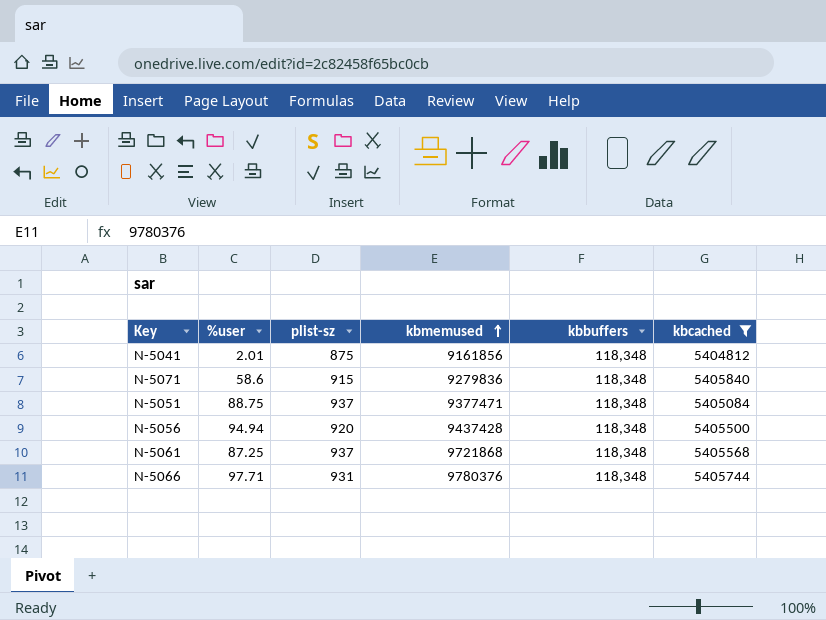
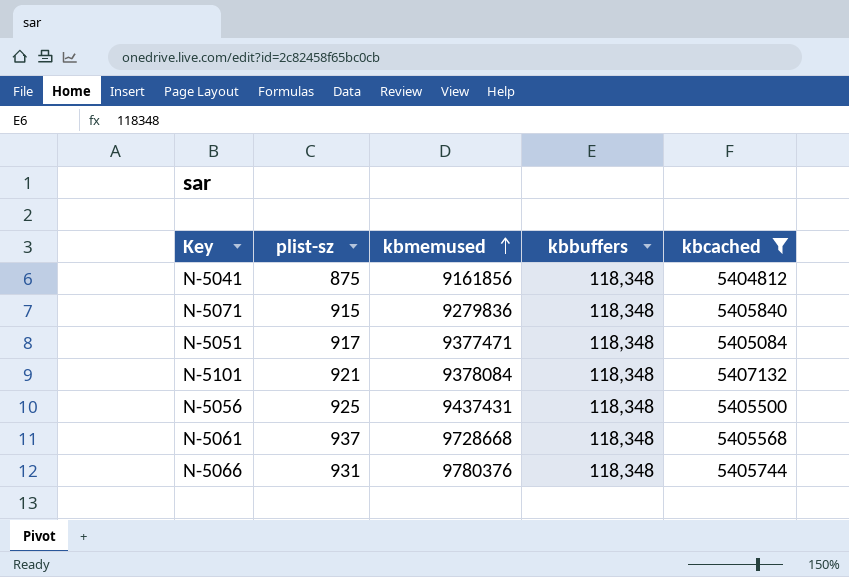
column %user | position: 2 -> none
N-5051 | plist-sz: 937 -> 917
row N-5101: none -> 921 | 9378084 | 118,348 | 5407132
N-5056 | plist-sz: 920 -> 925
N-5056 | kbmemused: 9437428 -> 9437431
N-5061 | kbmemused: 9721868 -> 9728668

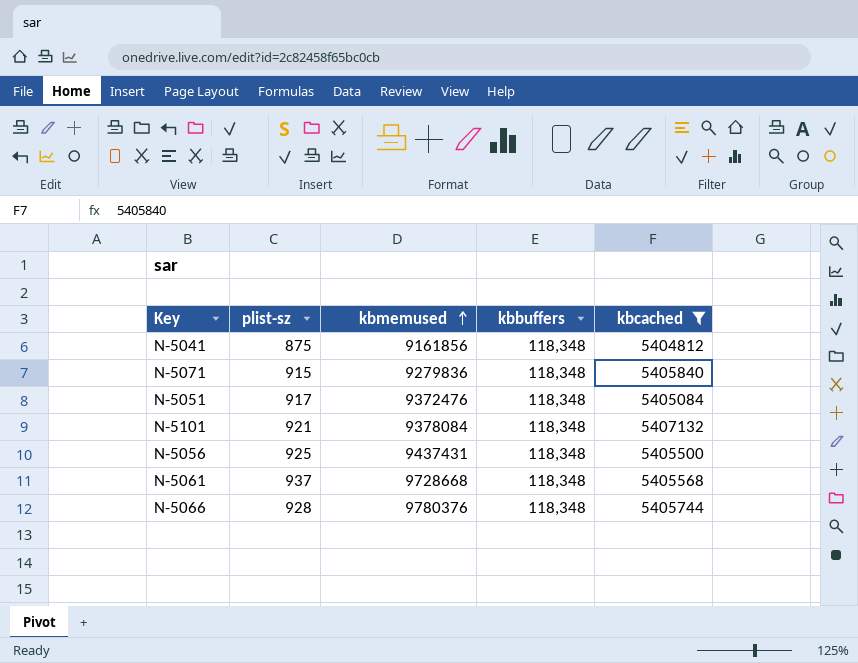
N-5051 | kbmemused: 9377471 -> 9372476
N-5066 | plist-sz: 931 -> 928

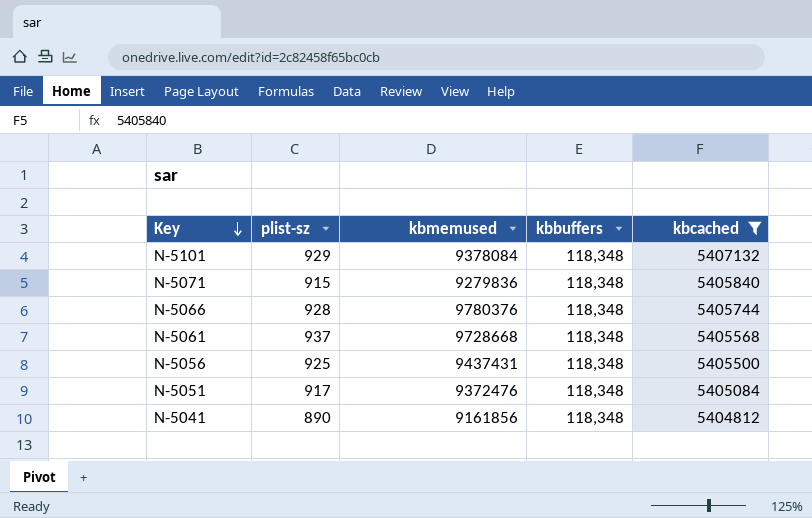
row order: kbmemused ascending -> Key descending
N-5101 | plist-sz: 921 -> 929
N-5041 | plist-sz: 875 -> 890

